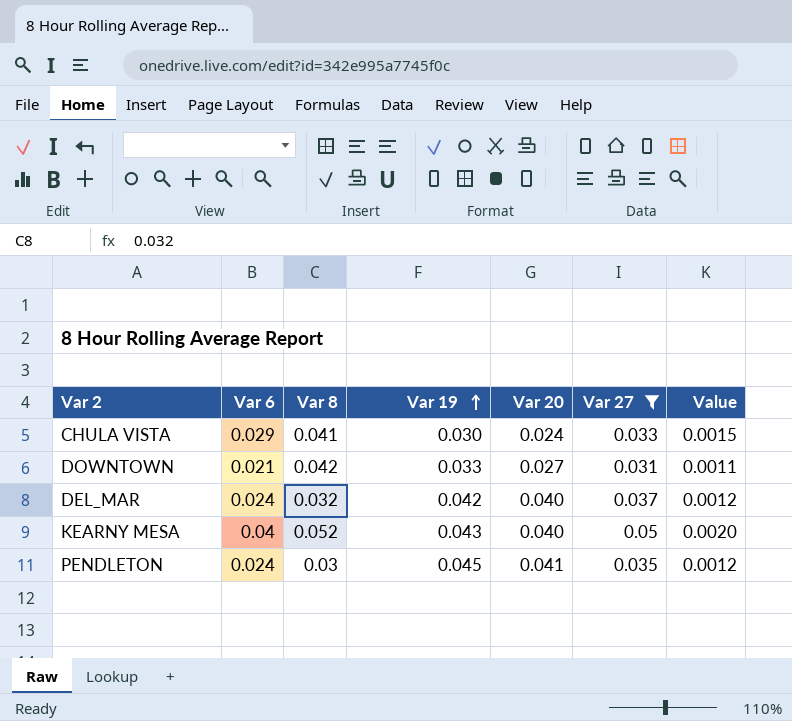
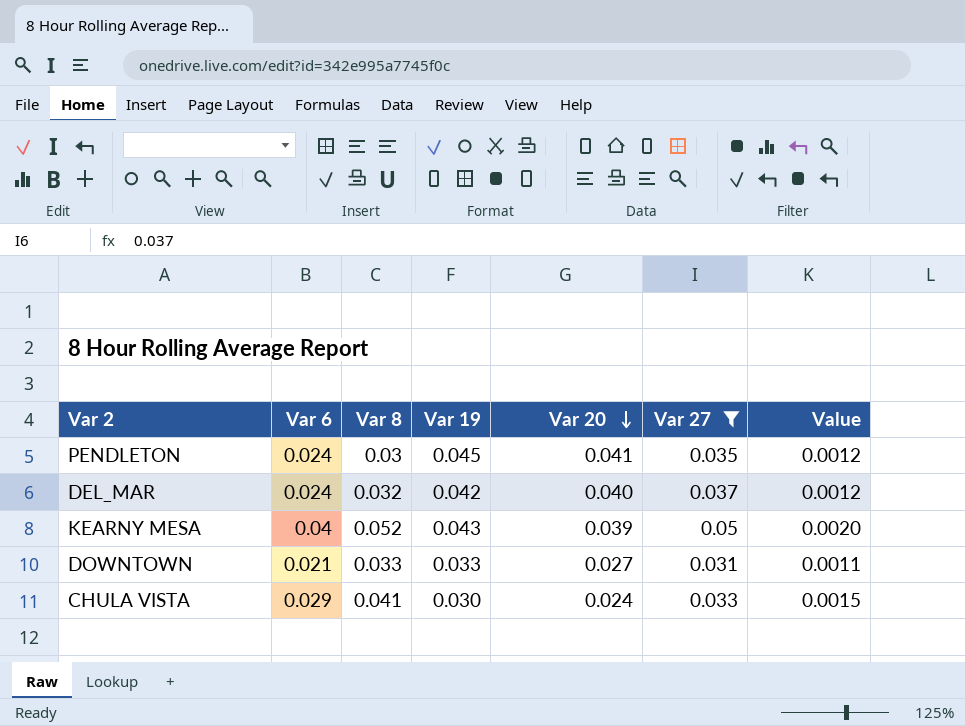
row order: Var 19 ascending -> Var 20 descending
KEARNY MESA | Var 20: 0.040 -> 0.039
DOWNTOWN | Var 8: 0.042 -> 0.033

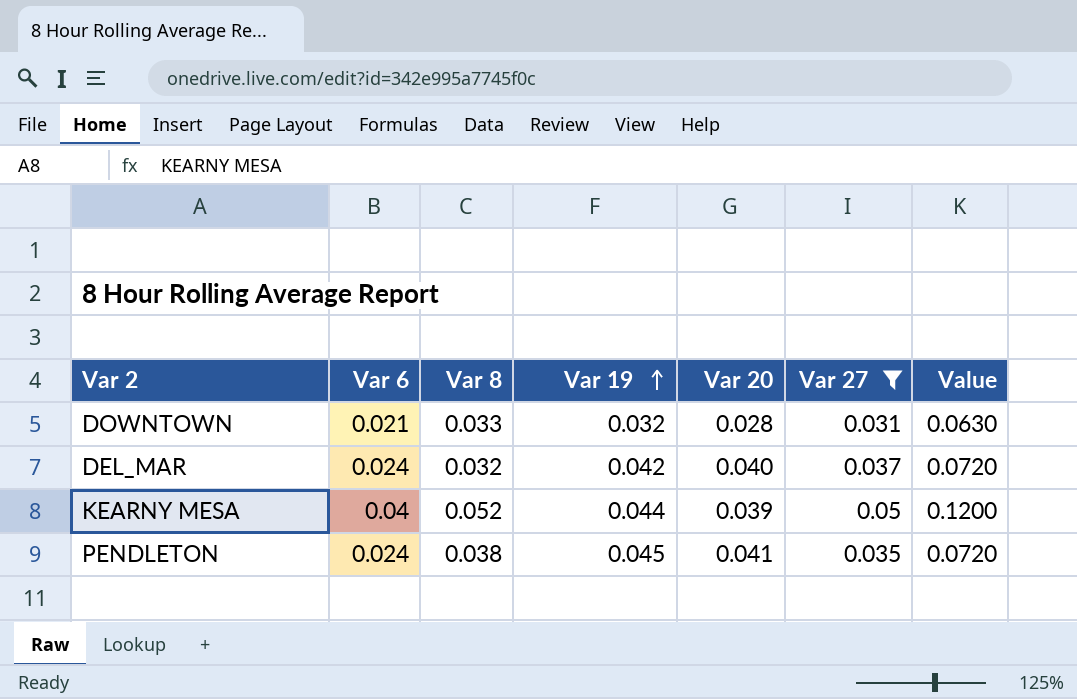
row order: Var 20 descending -> Var 19 ascending
column Value | formula: [Var 6] * 0.05 -> [Var 6] * 3
row CHULA VISTA: 0.029 | 0.041 | 0.030 | 0.024 | 0.033 | 0.0015 -> none
DOWNTOWN | Var 19: 0.033 -> 0.032
DOWNTOWN | Var 20: 0.027 -> 0.028
KEARNY MESA | Var 19: 0.043 -> 0.044
PENDLETON | Var 8: 0.03 -> 0.038

